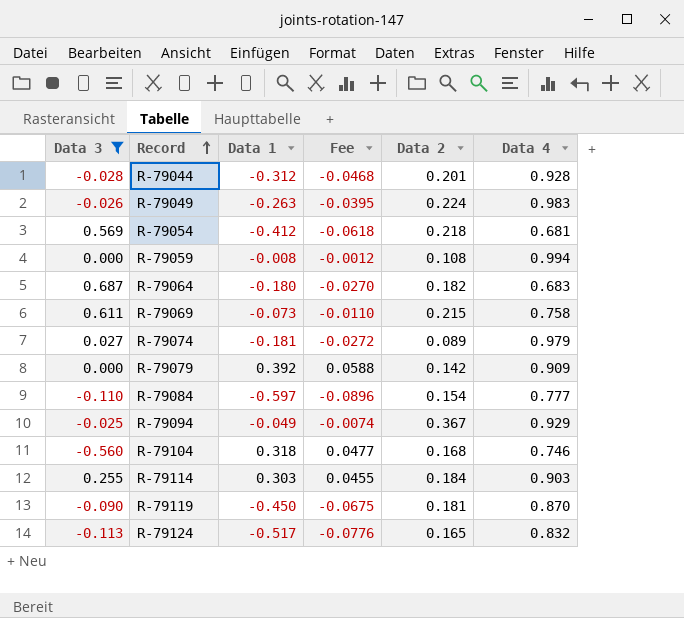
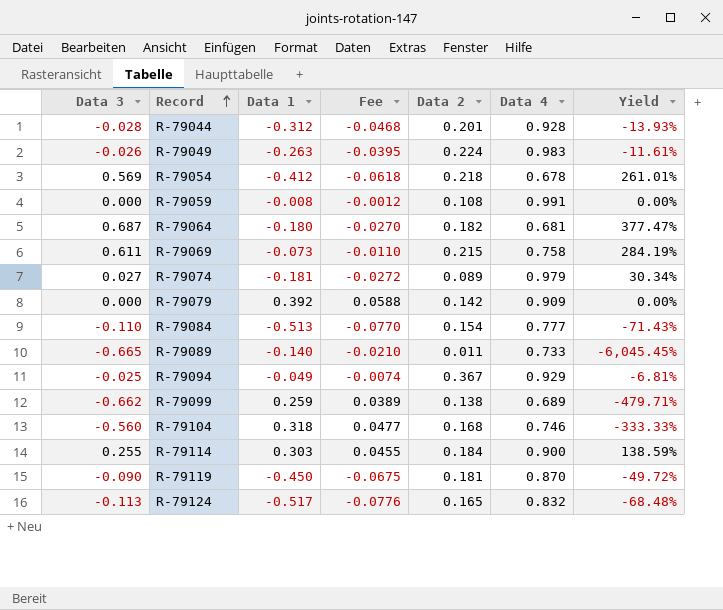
filter: Data 3 >= -0.560 -> none
column Yield | formula: none -> [Data 3] / [Data 2]
R-79054 | Data 4: 0.681 -> 0.678
R-79059 | Data 4: 0.994 -> 0.991
R-79064 | Data 4: 0.683 -> 0.681
R-79084 | Data 1: -0.597 -> -0.513
R-79084 | Fee: -0.0896 -> -0.0770
R-79114 | Data 4: 0.903 -> 0.900

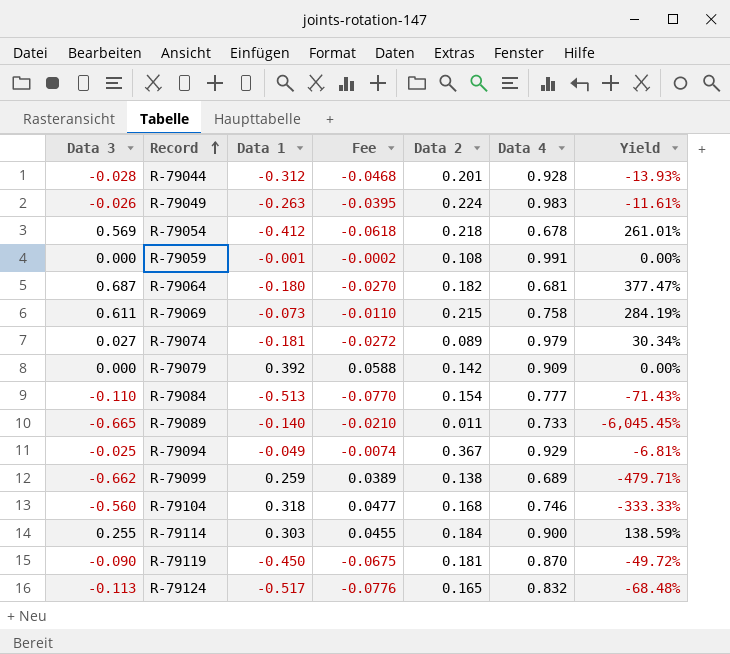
R-79059 | Data 1: -0.008 -> -0.001
R-79059 | Fee: -0.0012 -> -0.0002

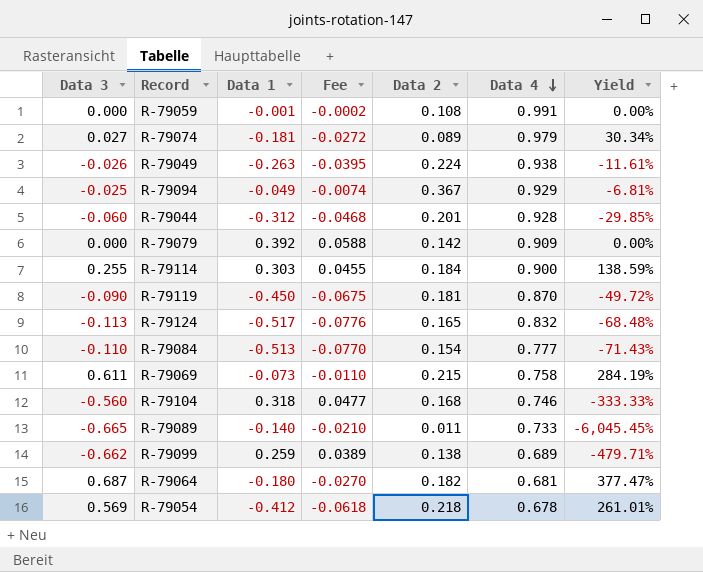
row order: Record ascending -> Data 4 descending
R-79049 | Data 4: 0.983 -> 0.938
R-79044 | Data 3: -0.028 -> -0.060
R-79044 | Yield: -13.93% -> -29.85%

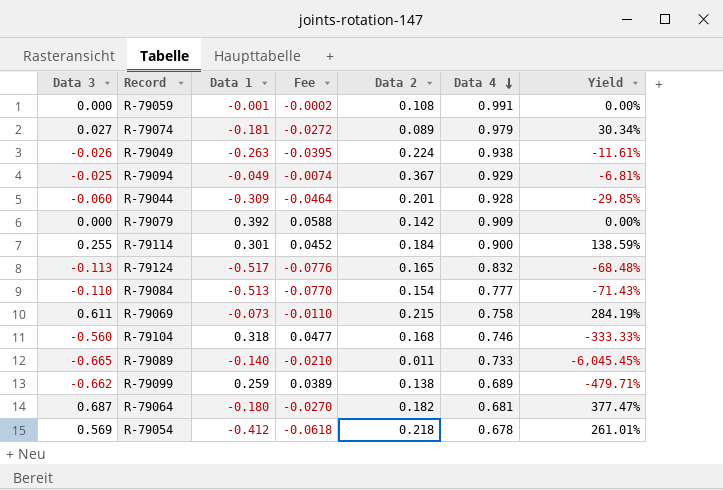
row R-79119: -0.090 | -0.450 | -0.0675 | 0.181 | 0.870 | -49.72% -> none
R-79044 | Data 1: -0.312 -> -0.309
R-79044 | Fee: -0.0468 -> -0.0464
R-79114 | Data 1: 0.303 -> 0.301
R-79114 | Fee: 0.0455 -> 0.0452

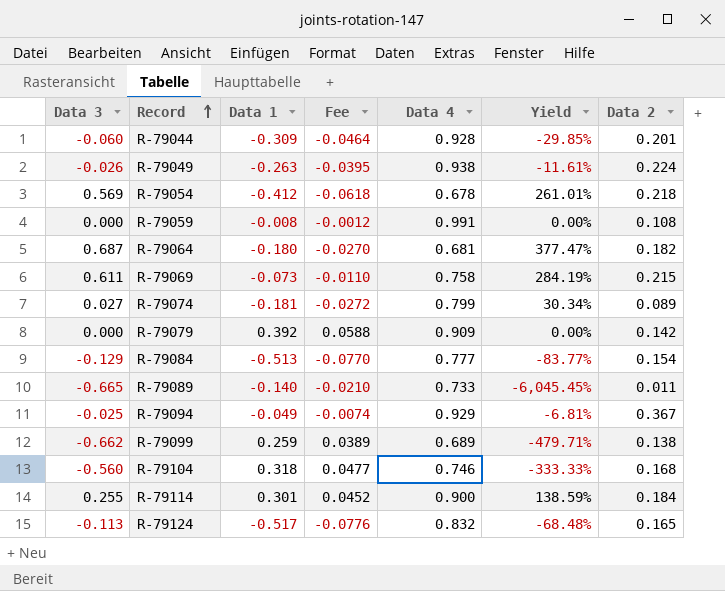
row order: Data 4 descending -> Record ascending
column Data 2 | position: 5 -> 7
R-79059 | Data 1: -0.001 -> -0.008
R-79059 | Fee: -0.0002 -> -0.0012
R-79074 | Data 4: 0.979 -> 0.799
R-79084 | Data 3: -0.110 -> -0.129
R-79084 | Yield: -71.43% -> -83.77%

